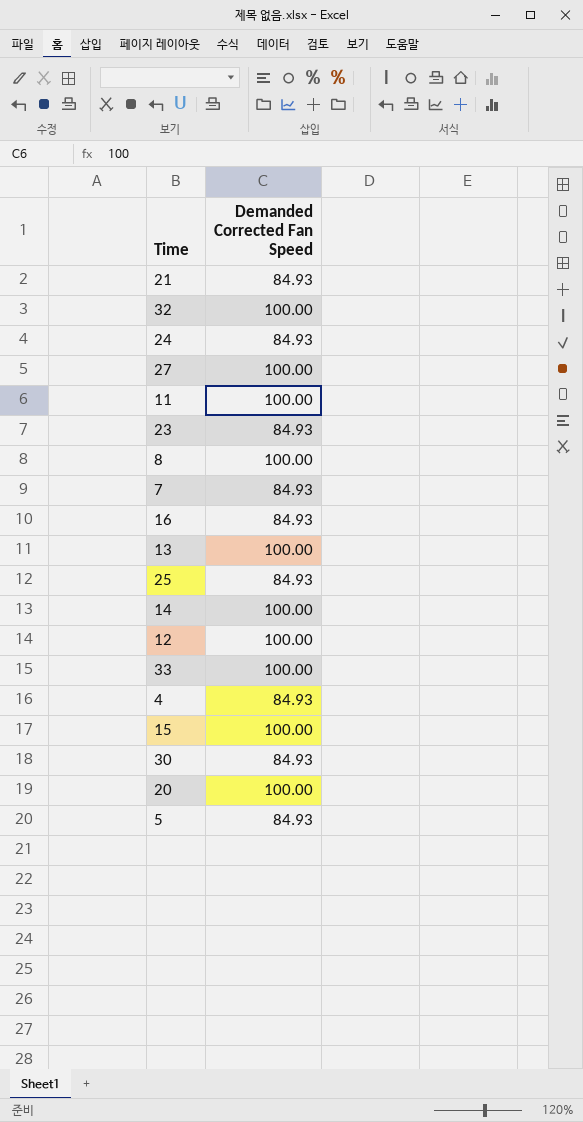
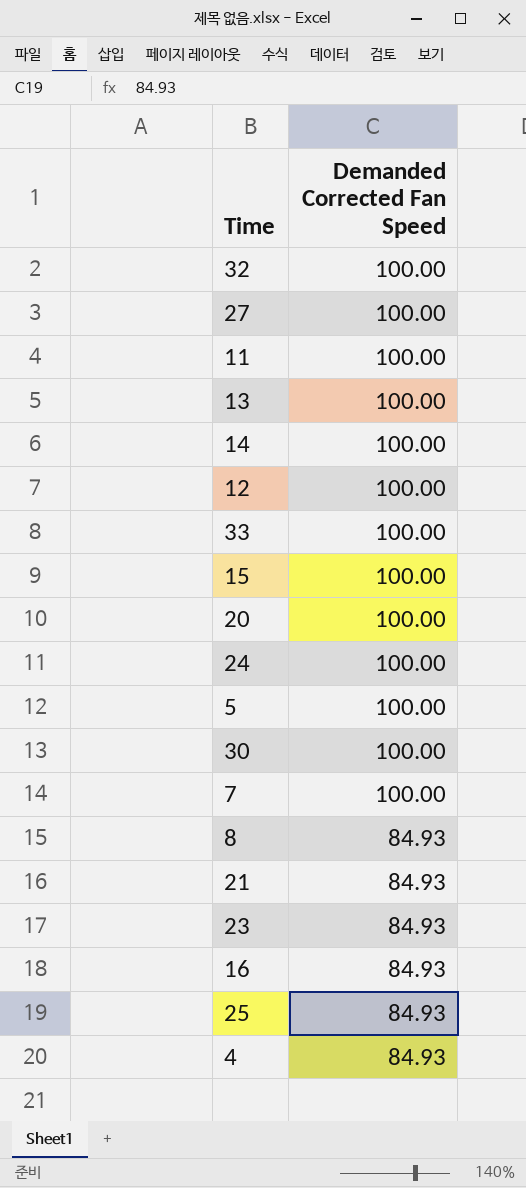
row order: none -> Demanded Corrected Fan Speed descending
24 | Demanded Corrected Fan Speed: 84.93 -> 100.00
5 | Demanded Corrected Fan Speed: 84.93 -> 100.00
30 | Demanded Corrected Fan Speed: 84.93 -> 100.00
7 | Demanded Corrected Fan Speed: 84.93 -> 100.00
8 | Demanded Corrected Fan Speed: 100.00 -> 84.93

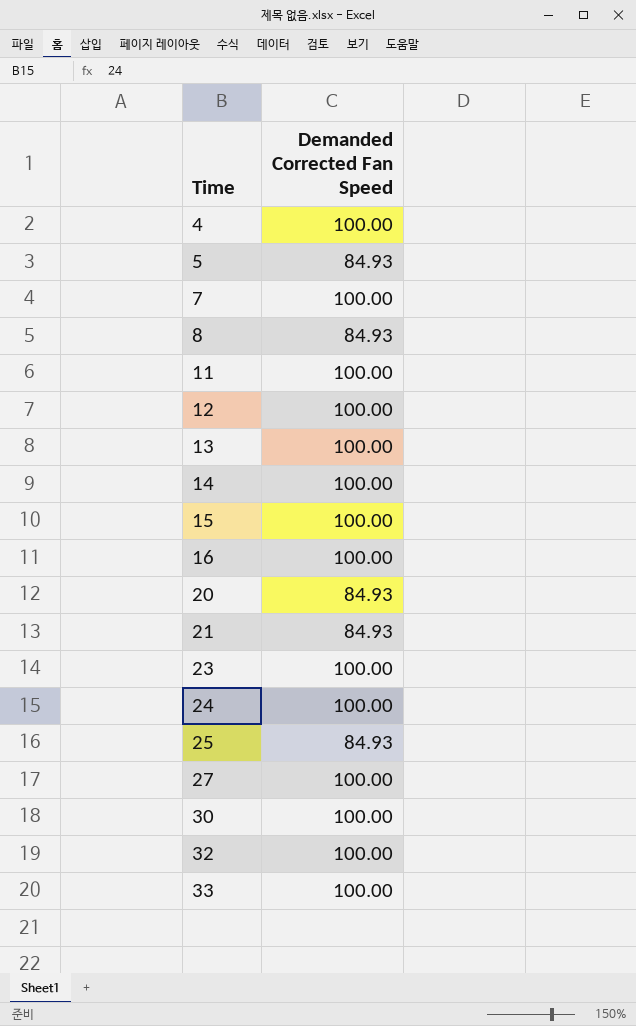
row order: Demanded Corrected Fan Speed descending -> Time ascending
4 | Demanded Corrected Fan Speed: 84.93 -> 100.00
5 | Demanded Corrected Fan Speed: 100.00 -> 84.93
16 | Demanded Corrected Fan Speed: 84.93 -> 100.00
20 | Demanded Corrected Fan Speed: 100.00 -> 84.93
23 | Demanded Corrected Fan Speed: 84.93 -> 100.00

